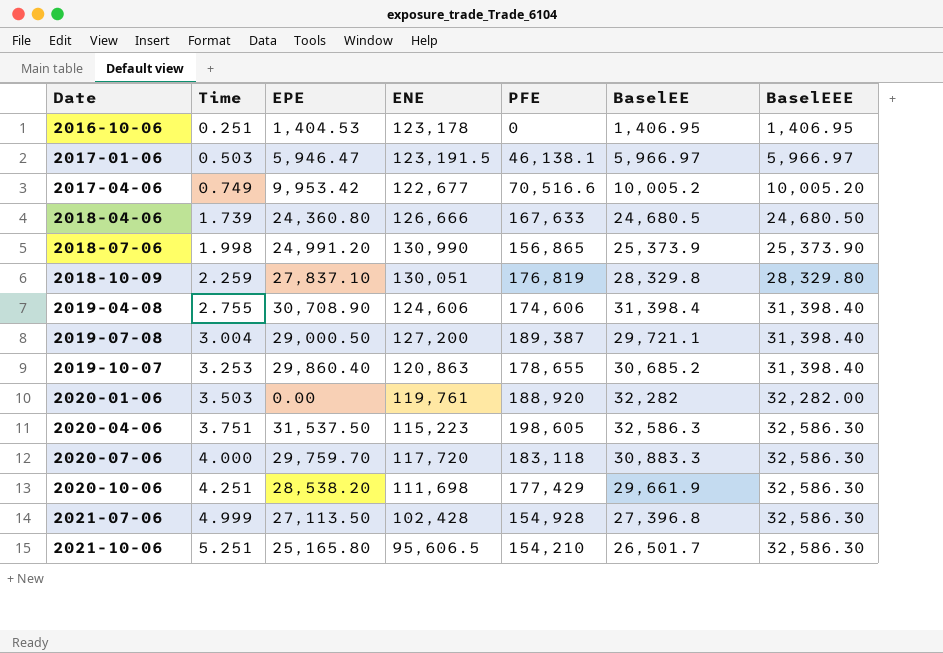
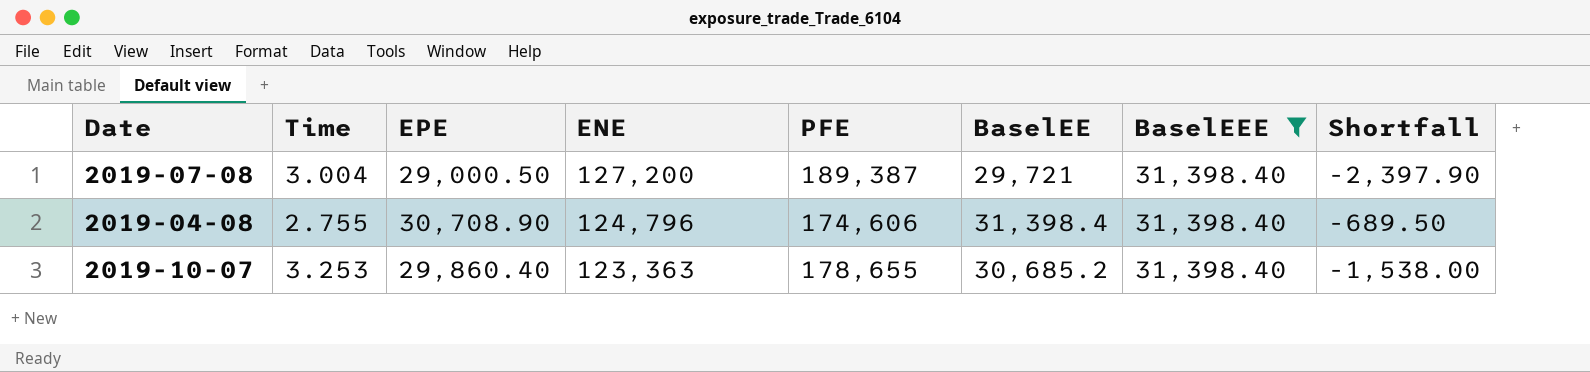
filter: none -> BaselEEE = 31,398.40
row order: Date ascending -> ENE descending
column Shortfall | formula: none -> [EPE] - [BaselEEE]
2019-07-08 | BaselEE: 29,721.1 -> 29,721
2019-04-08 | ENE: 124,606 -> 124,796
2019-10-07 | ENE: 120,863 -> 123,363

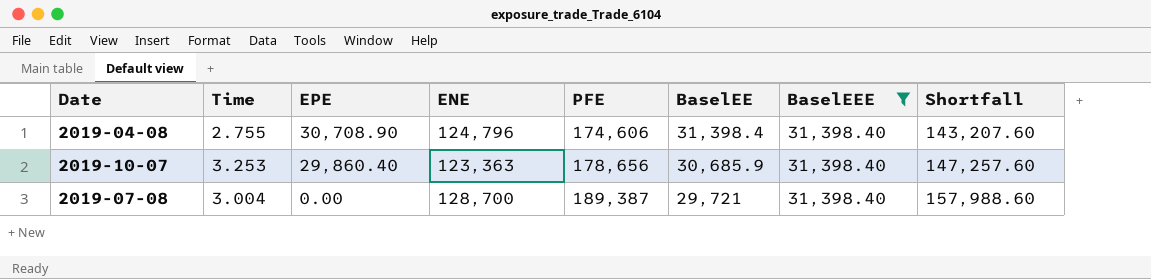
row order: ENE descending -> EPE descending
column Shortfall | formula: [EPE] - [BaselEEE] -> [PFE] - [BaselEEE]
2019-10-07 | PFE: 178,655 -> 178,656
2019-10-07 | BaselEE: 30,685.2 -> 30,685.9
2019-07-08 | EPE: 29,000.50 -> 0.00
2019-07-08 | ENE: 127,200 -> 128,700

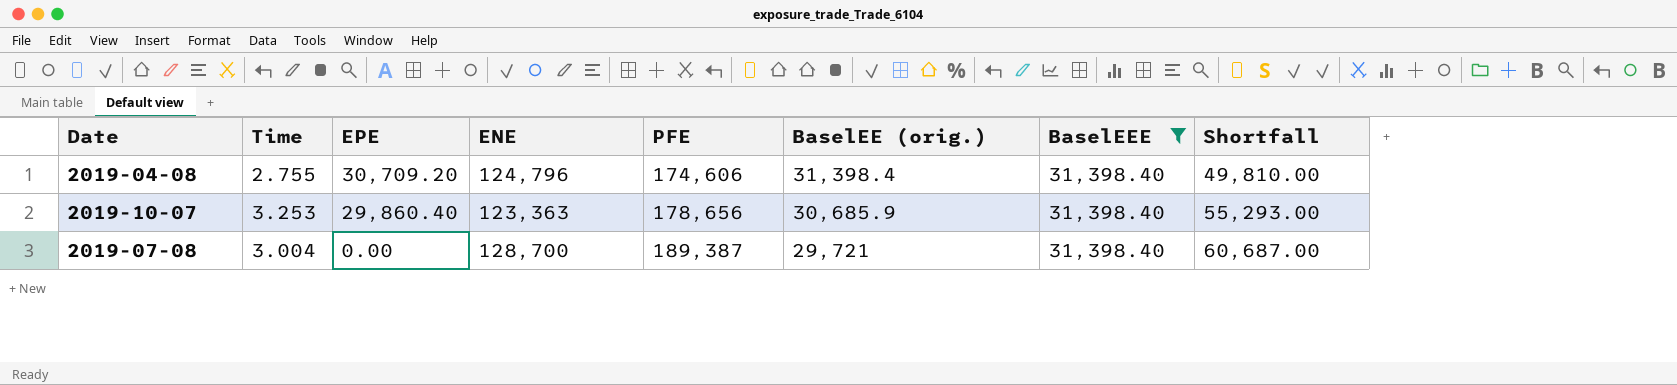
column name: BaselEE -> BaselEE (orig.)
column Shortfall | formula: [PFE] - [BaselEEE] -> [PFE] - [ENE]
2019-04-08 | EPE: 30,708.90 -> 30,709.20

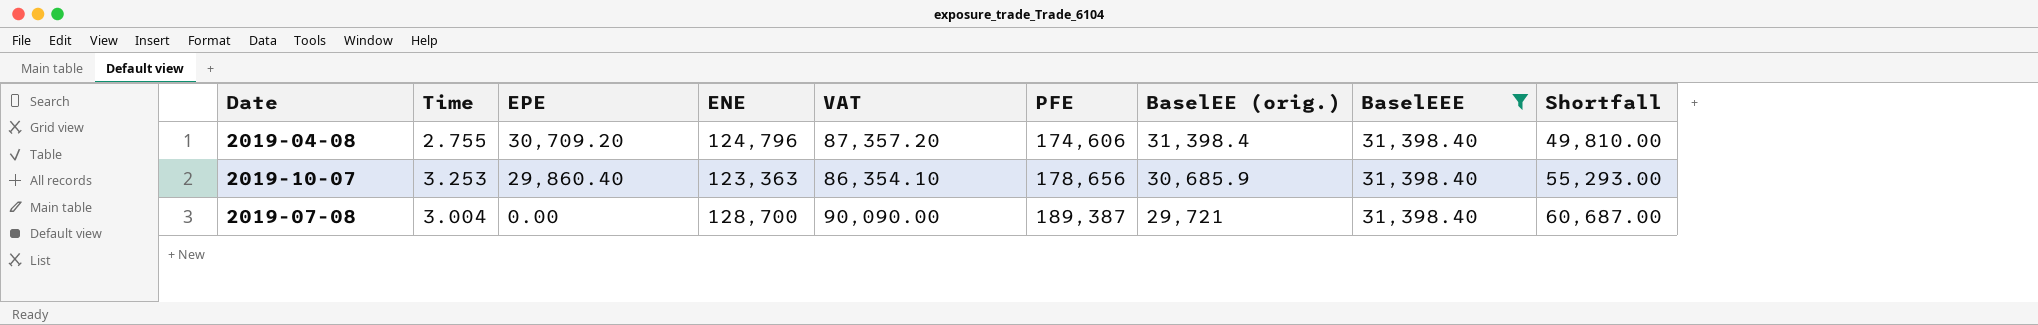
column VAT | formula: none -> [ENE] * 0.7

